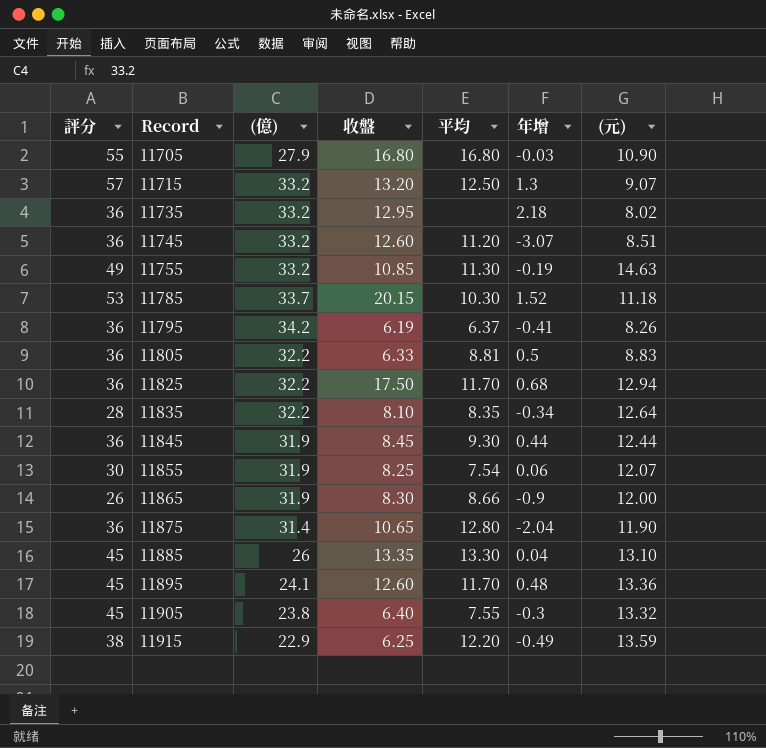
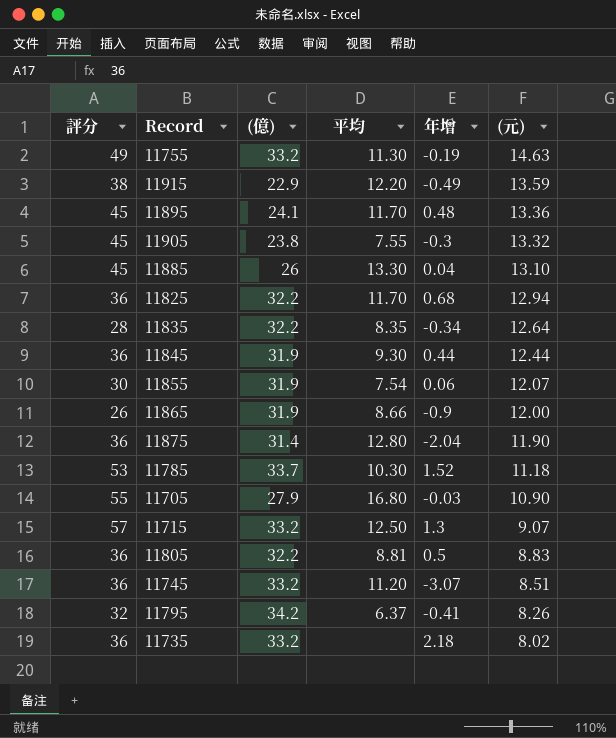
row order: Record ascending -> (元) descending
column 收盤 | position: 4 -> none
11795 | 評分: 36 -> 32

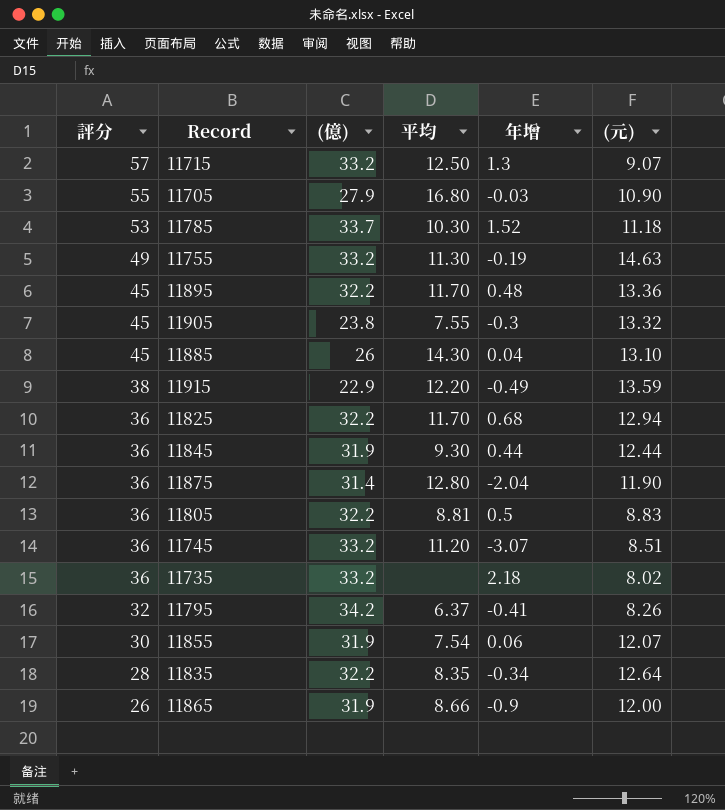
row order: (元) descending -> 評分 descending
11895 | (億): 24.1 -> 32.2
11885 | 平均: 13.30 -> 14.30

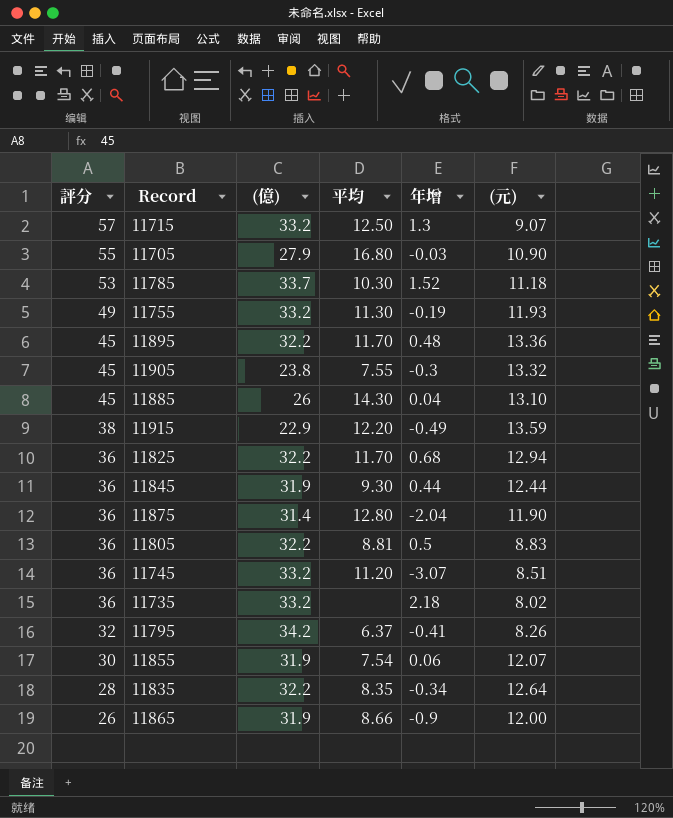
11755 | (元): 14.63 -> 11.93

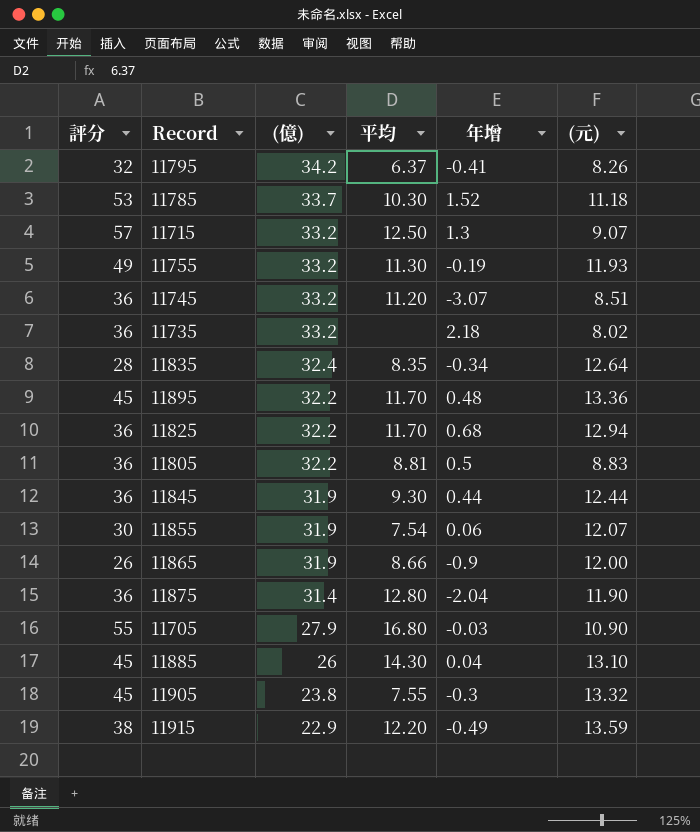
row order: 評分 descending -> (億) descending
11835 | (億): 32.2 -> 32.4

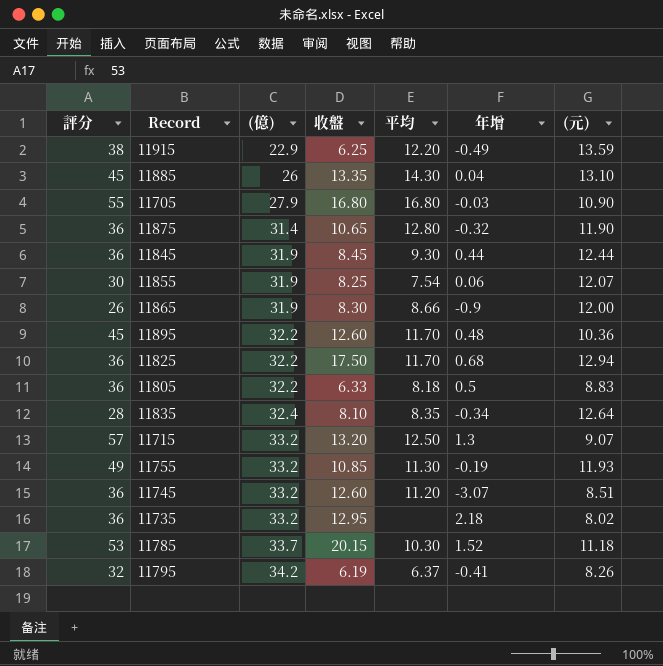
row order: (億) descending -> (億) ascending
column 收盤 | position: none -> 4
row 11905: 45 | 23.8 | 7.55 | -0.3 | 13.32 -> none
11875 | 年增: -2.04 -> -0.32
11895 | (元): 13.36 -> 10.36
11805 | 平均: 8.81 -> 8.18

